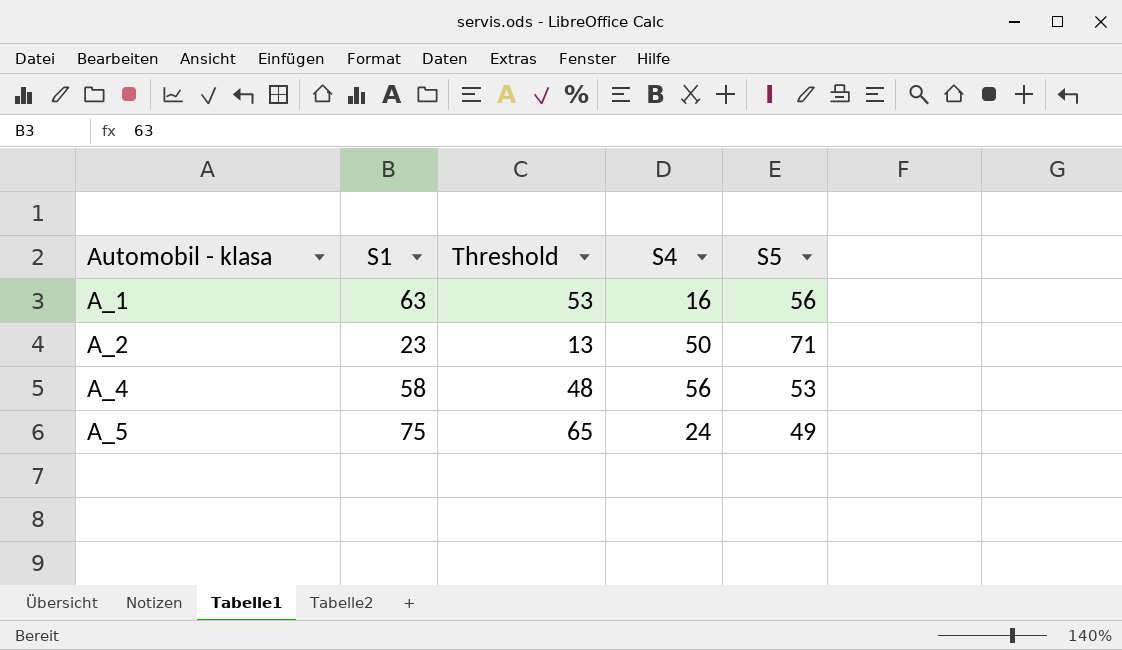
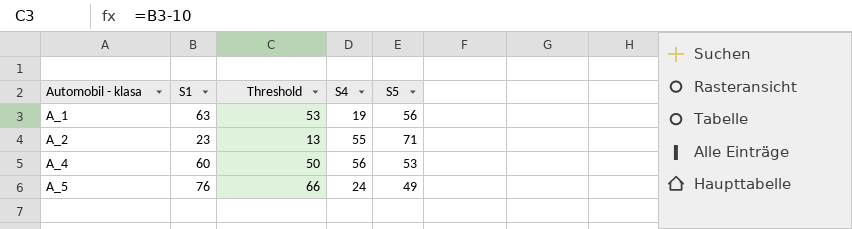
A_1 | S4: 16 -> 19
A_2 | S4: 50 -> 55
A_4 | S1: 58 -> 60
A_4 | Threshold: 48 -> 50
A_5 | S1: 75 -> 76
A_5 | Threshold: 65 -> 66

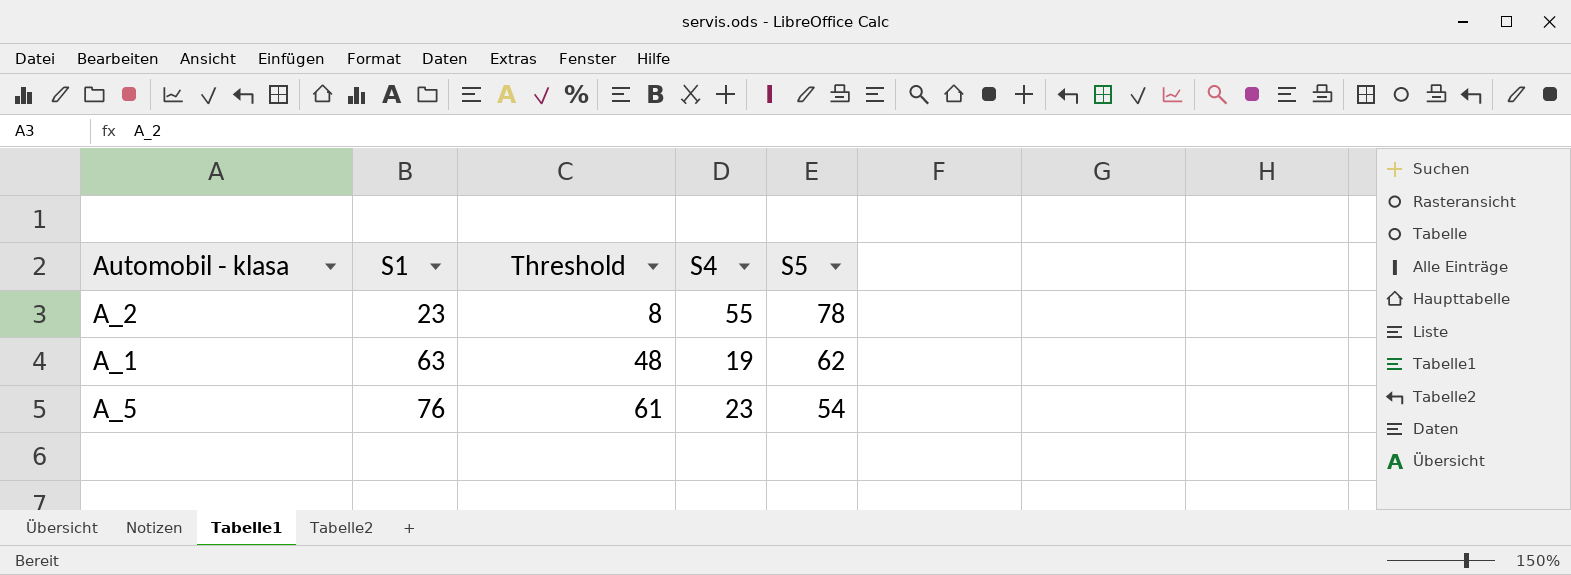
row order: Automobil - klasa ascending -> S1 ascending
column Threshold | formula: [S1] - 10 -> [S1] - 15
row A_4: 60 | 50 | 56 | 53 -> none
A_2 | S5: 71 -> 78
A_1 | S5: 56 -> 62
A_5 | S4: 24 -> 23
A_5 | S5: 49 -> 54

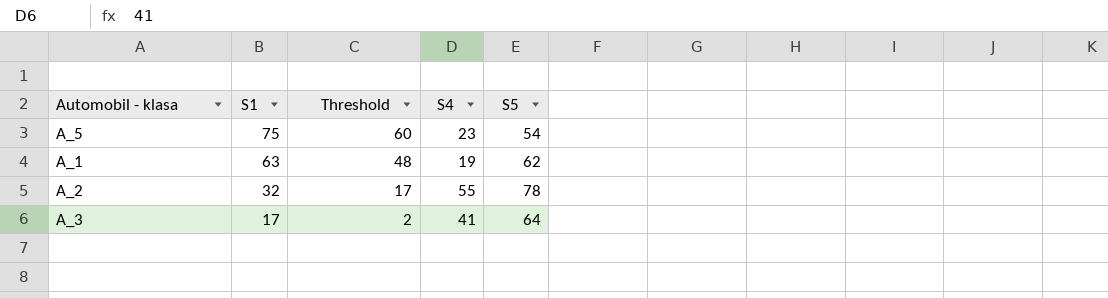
row order: S1 ascending -> S1 descending
A_5 | S1: 76 -> 75
A_5 | Threshold: 61 -> 60
A_2 | S1: 23 -> 32
A_2 | Threshold: 8 -> 17
row A_3: none -> 17 | 2 | 41 | 64

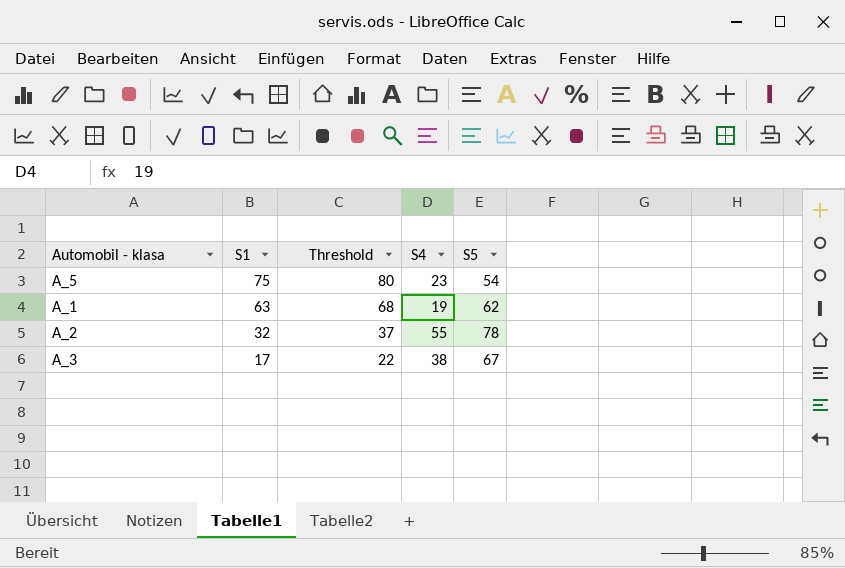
column Threshold | formula: [S1] - 15 -> [S1] + 5
A_3 | S4: 41 -> 38
A_3 | S5: 64 -> 67

